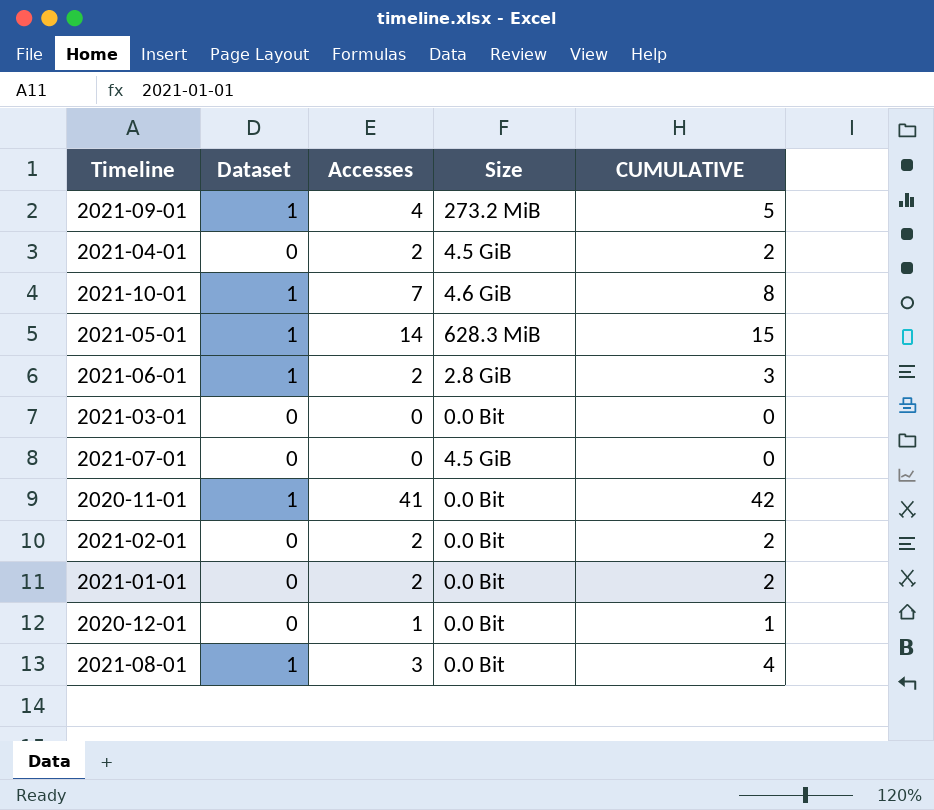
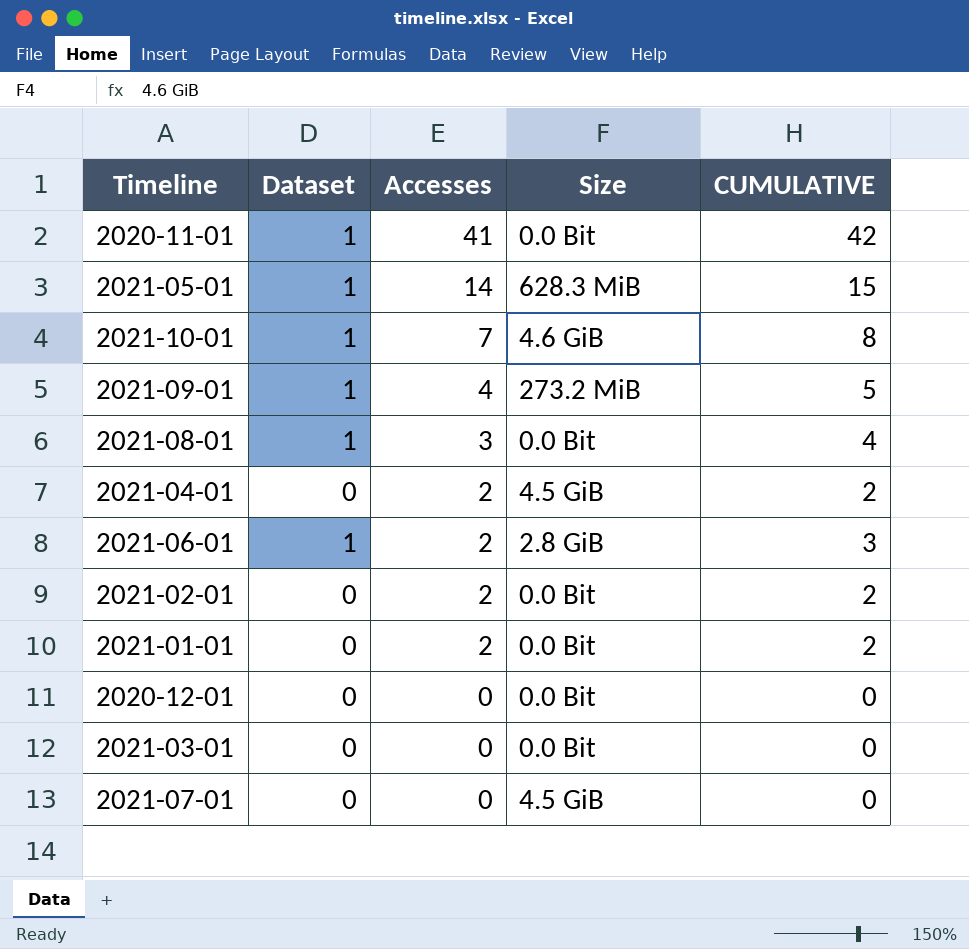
row order: none -> Accesses descending
2020-12-01 | Accesses: 1 -> 0
2020-12-01 | CUMULATIVE: 1 -> 0

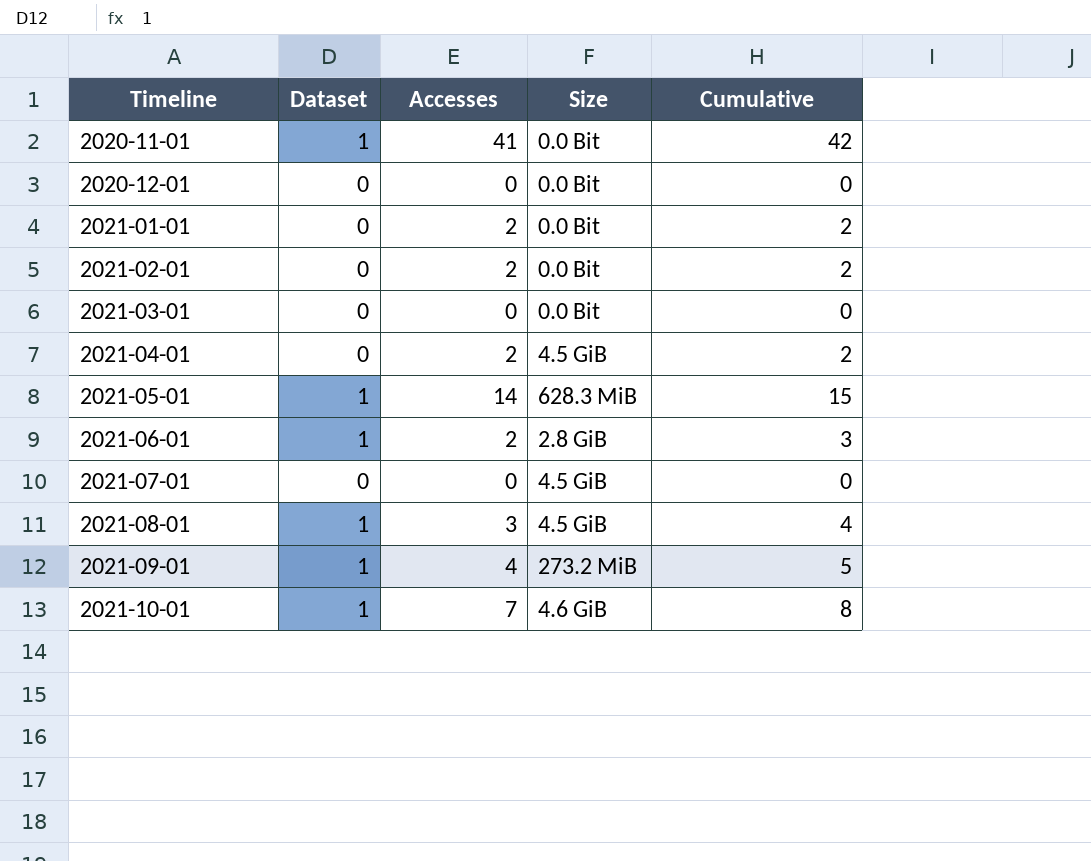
row order: Accesses descending -> Timeline ascending
column name: CUMULATIVE -> Cumulative
2021-08-01 | Size: 0.0 Bit -> 4.5 GiB

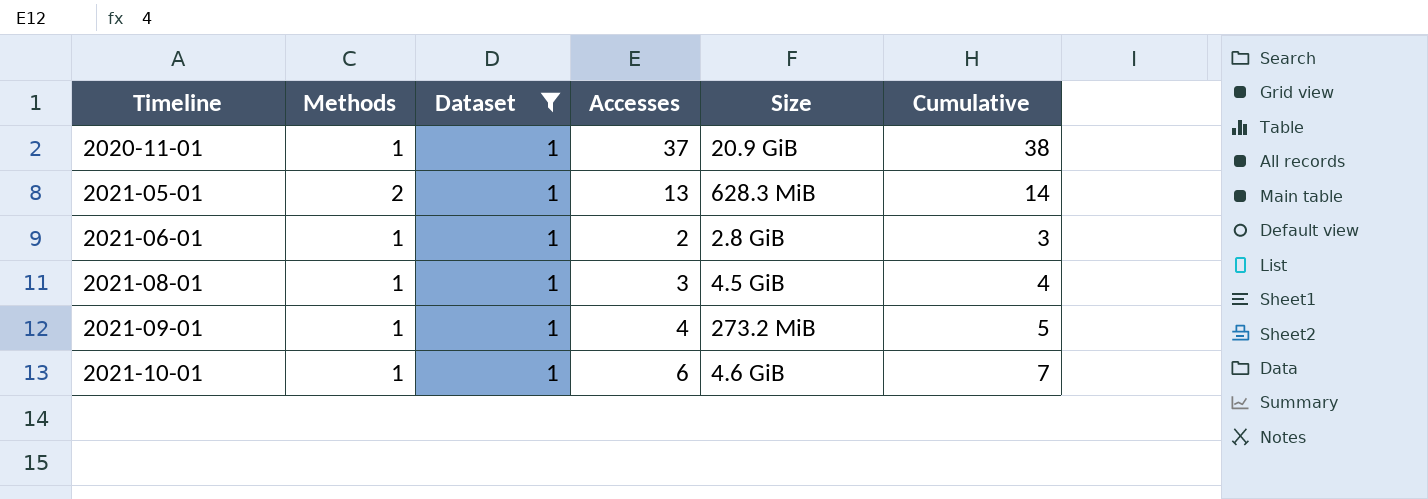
filter: none -> Dataset = 1
column Methods | position: none -> 2
2020-11-01 | Accesses: 41 -> 37
2020-11-01 | Size: 0.0 Bit -> 20.9 GiB
2020-11-01 | Cumulative: 42 -> 38
2021-05-01 | Accesses: 14 -> 13
2021-05-01 | Cumulative: 15 -> 14
2021-10-01 | Accesses: 7 -> 6
2021-10-01 | Cumulative: 8 -> 7

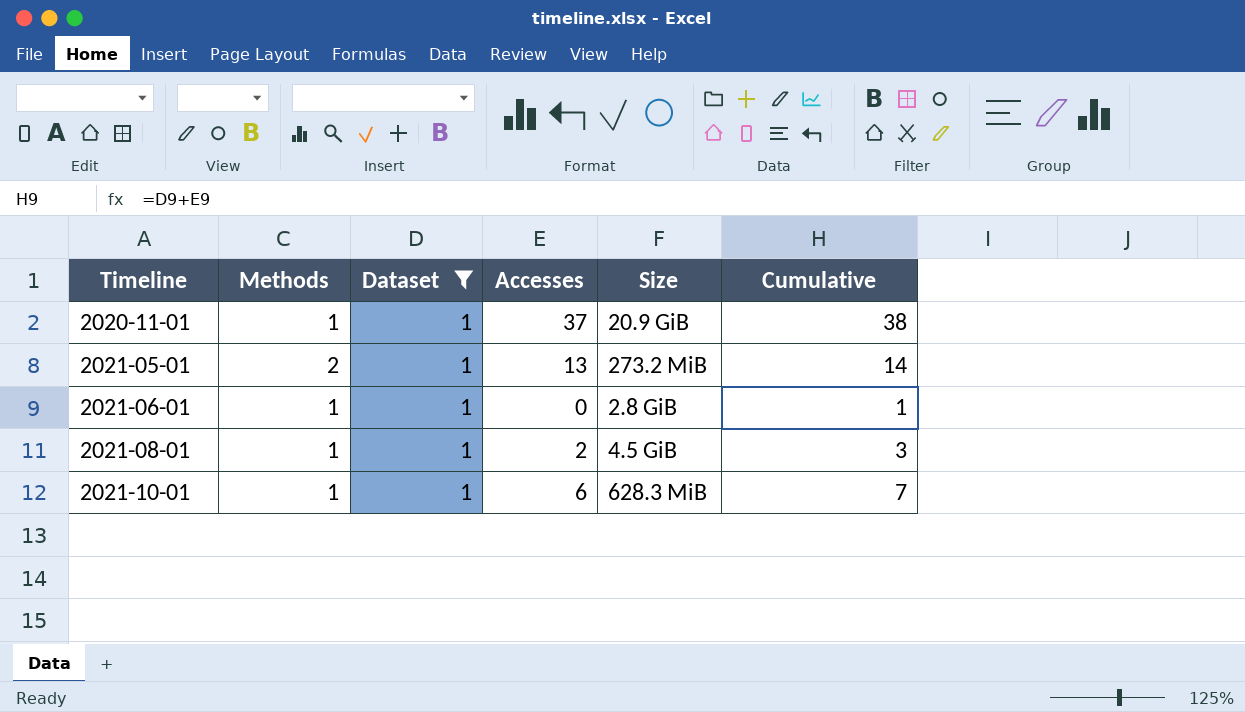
row 2021-09-01: 1 | 1 | 4 | 273.2 MiB | 5 -> none
2021-05-01 | Size: 628.3 MiB -> 273.2 MiB
2021-06-01 | Accesses: 2 -> 0
2021-06-01 | Cumulative: 3 -> 1
2021-08-01 | Accesses: 3 -> 2
2021-08-01 | Cumulative: 4 -> 3
2021-10-01 | Size: 4.6 GiB -> 628.3 MiB

